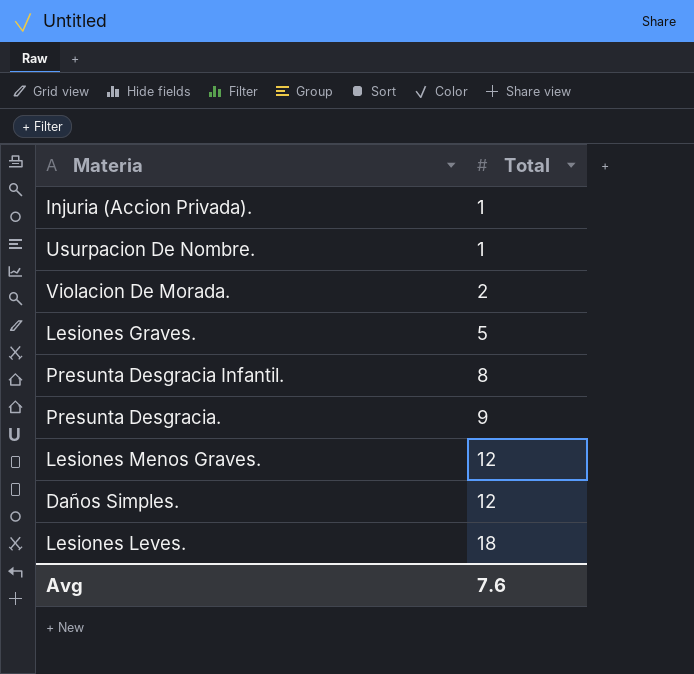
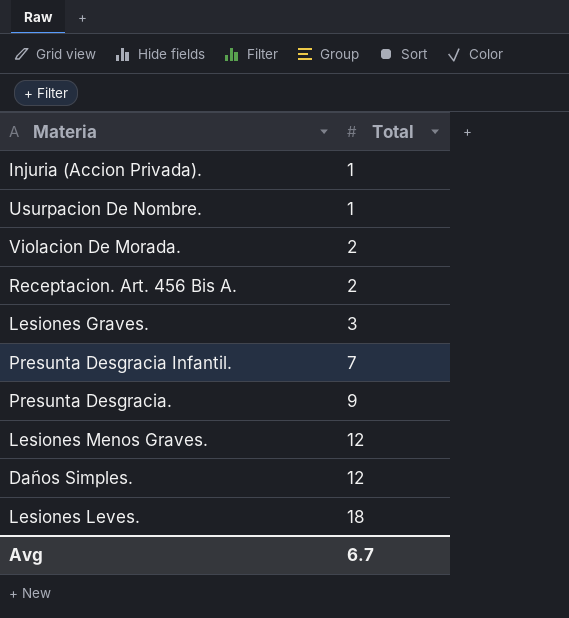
row Receptacion. Art. 456 Bis A.: none -> 2
Lesiones Graves. | Total: 5 -> 3
Presunta Desgracia Infantil. | Total: 8 -> 7
Avg | Total: 7.6 -> 6.7

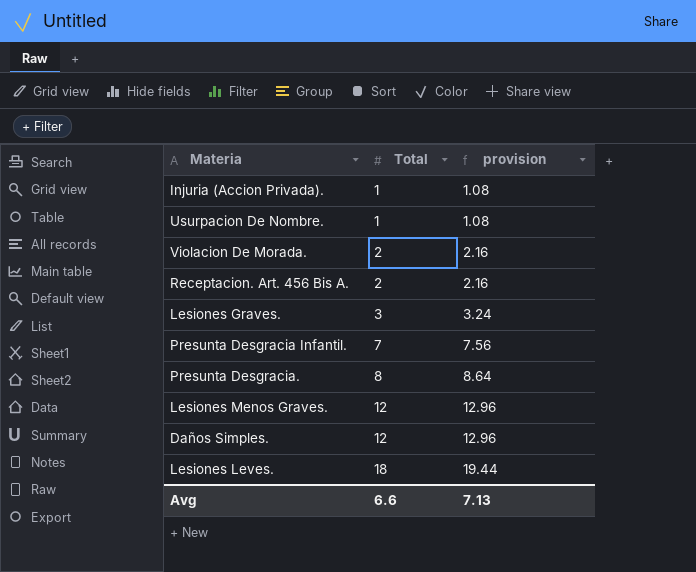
column provision | formula: none -> [Total] * 1.08
Presunta Desgracia. | Total: 9 -> 8
Avg | Total: 6.7 -> 6.6

